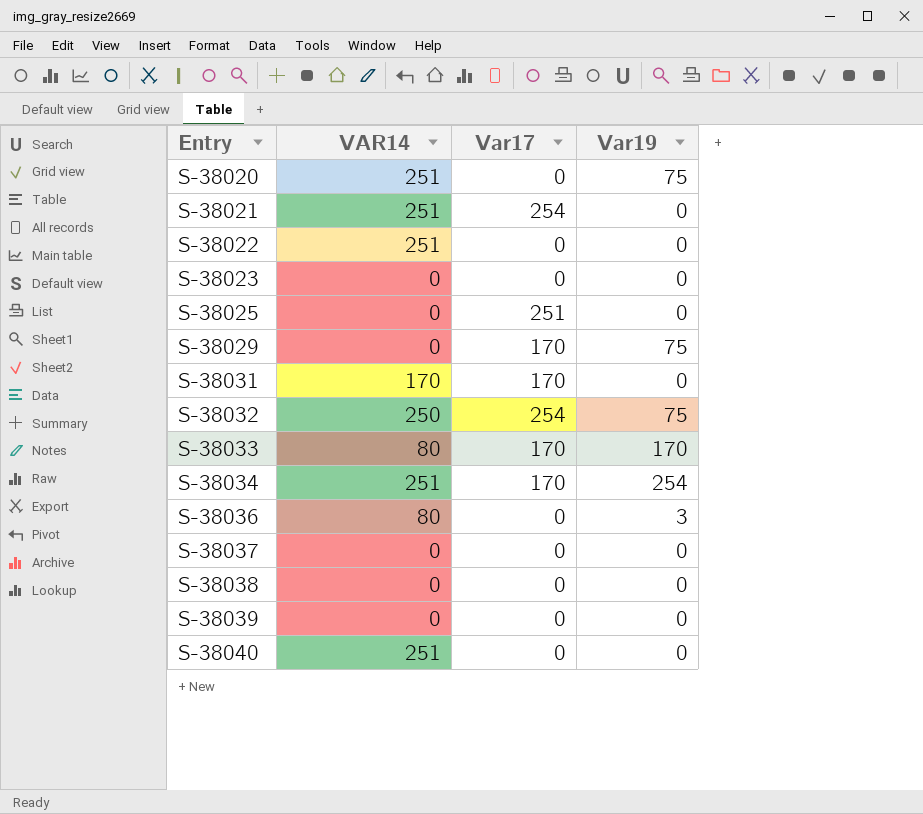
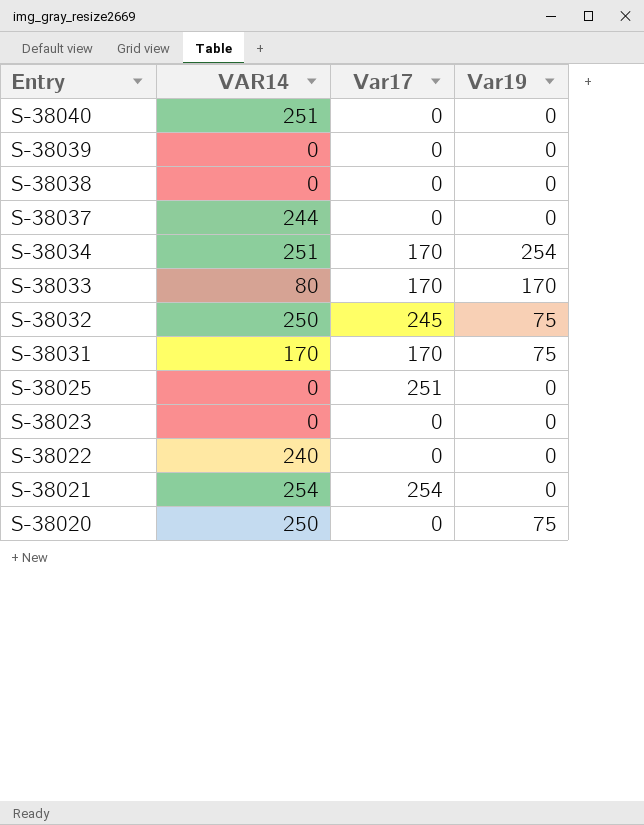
row order: Entry ascending -> Entry descending
row S-38029: 0 | 170 | 75 -> none
row S-38036: 80 | 0 | 3 -> none
S-38037 | VAR14: 0 -> 244
S-38032 | Var17: 254 -> 245
S-38031 | Var19: 0 -> 75
S-38022 | VAR14: 251 -> 240
S-38021 | VAR14: 251 -> 254
S-38020 | VAR14: 251 -> 250

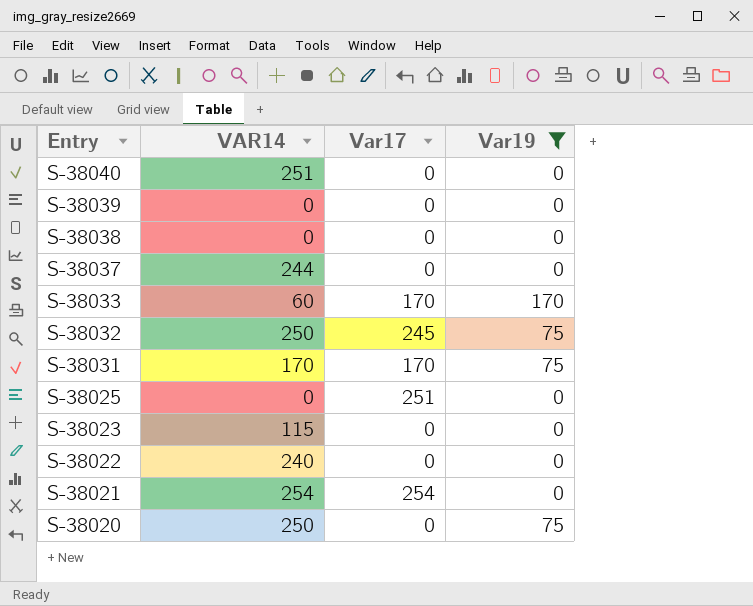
filter: none -> Var19 != 254
S-38033 | VAR14: 80 -> 60
S-38023 | VAR14: 0 -> 115

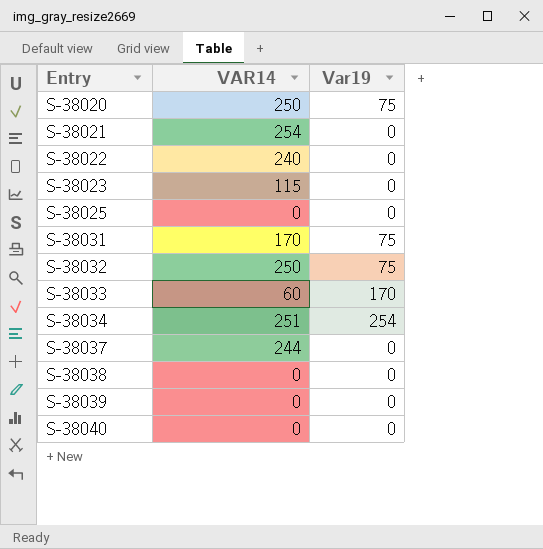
filter: Var19 != 254 -> none
row order: Entry descending -> Entry ascending
column Var17 | position: 3 -> none
S-38040 | VAR14: 251 -> 0

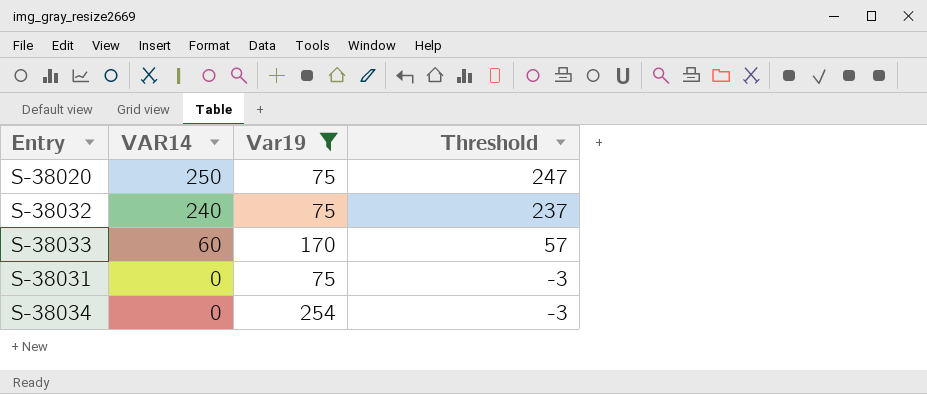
filter: none -> Var19 != 0
row order: Entry ascending -> VAR14 descending
column Threshold | formula: none -> [VAR14] - 3
S-38032 | VAR14: 250 -> 240
S-38031 | VAR14: 170 -> 0
S-38034 | VAR14: 251 -> 0

